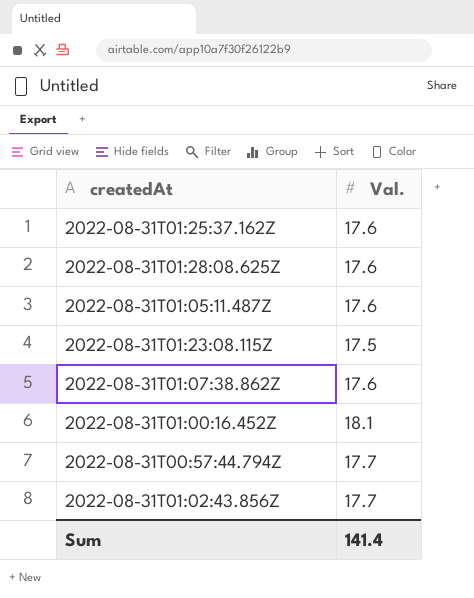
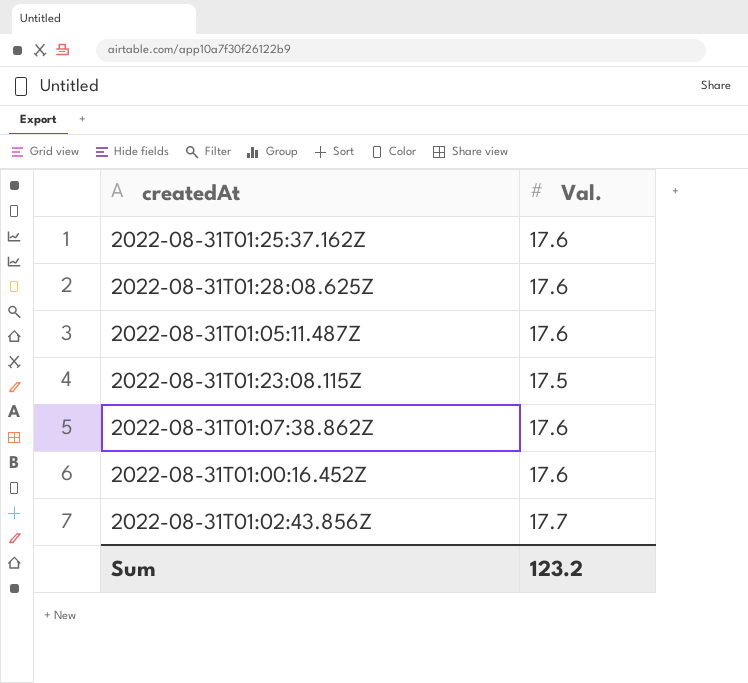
row 2022-08-31T00:57:44.794Z: 17.7 -> none
2022-08-31T01:00:16.452Z | Val.: 18.1 -> 17.6
Sum | Val.: 141.4 -> 123.2

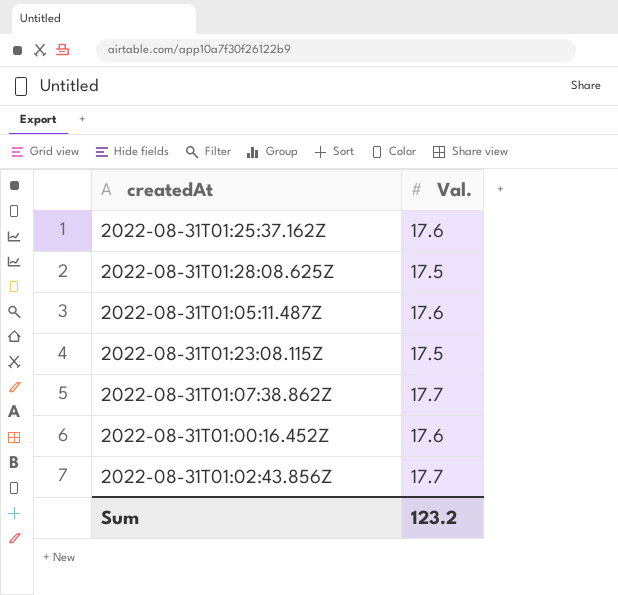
2022-08-31T01:28:08.625Z | Val.: 17.6 -> 17.5
2022-08-31T01:07:38.862Z | Val.: 17.6 -> 17.7

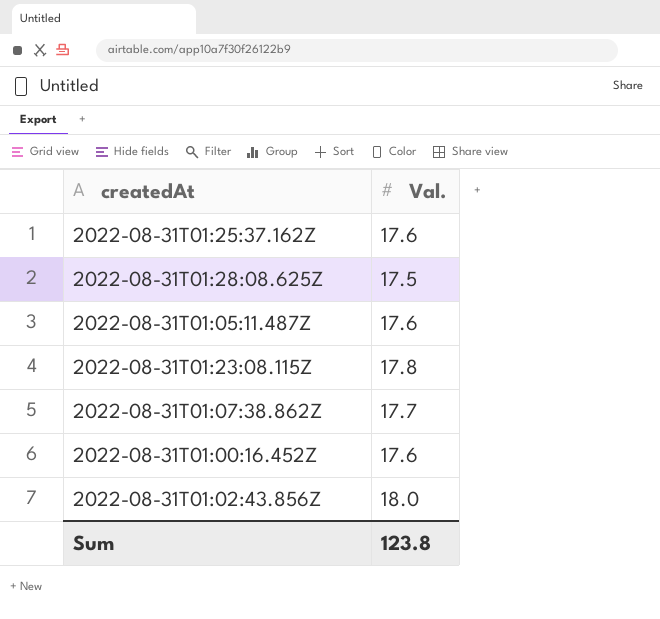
2022-08-31T01:23:08.115Z | Val.: 17.5 -> 17.8
2022-08-31T01:02:43.856Z | Val.: 17.7 -> 18.0
Sum | Val.: 123.2 -> 123.8

